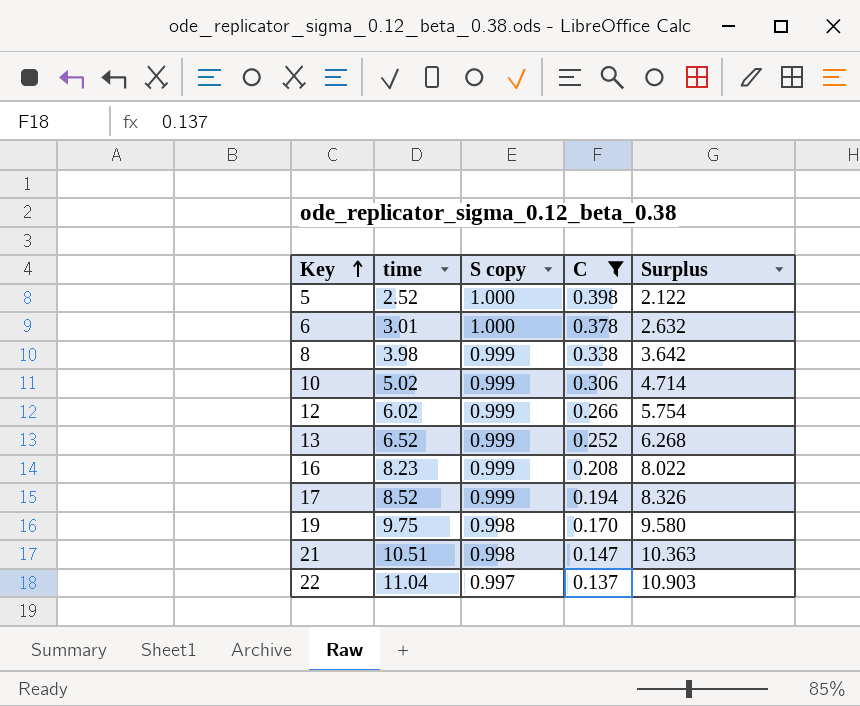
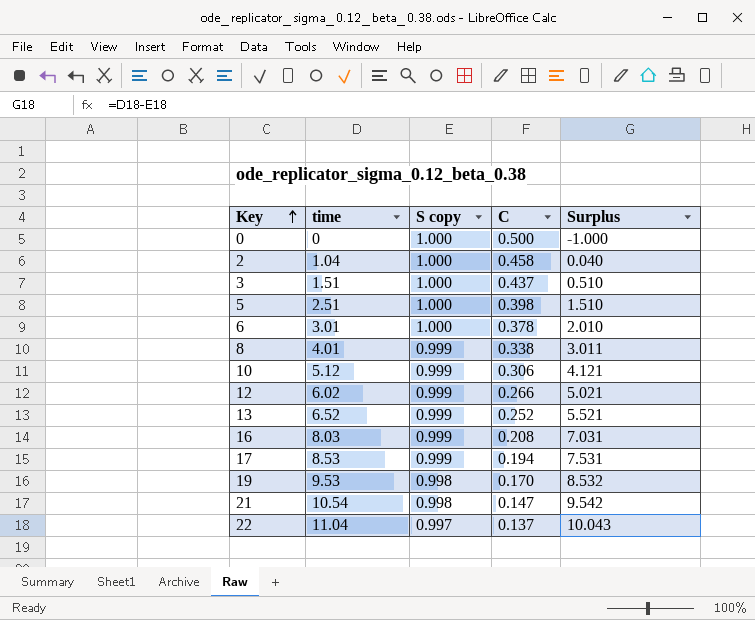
filter: C <= 0.398 -> none
column Surplus | formula: [time] - [C] -> [time] - [S copy]
5 | time: 2.52 -> 2.51
8 | time: 3.98 -> 4.01
10 | time: 5.02 -> 5.12
16 | time: 8.23 -> 8.03
17 | time: 8.52 -> 8.53
19 | time: 9.75 -> 9.53
21 | time: 10.51 -> 10.54

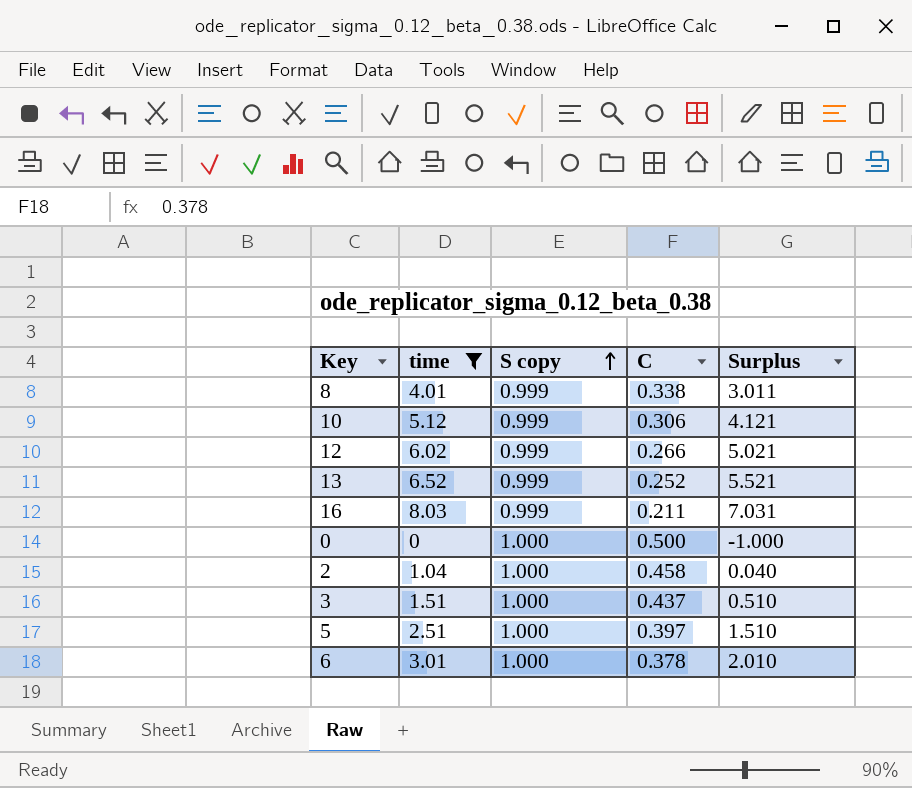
filter: none -> time <= 8.03
row order: Key ascending -> S copy ascending
16 | C: 0.208 -> 0.211
5 | C: 0.398 -> 0.397

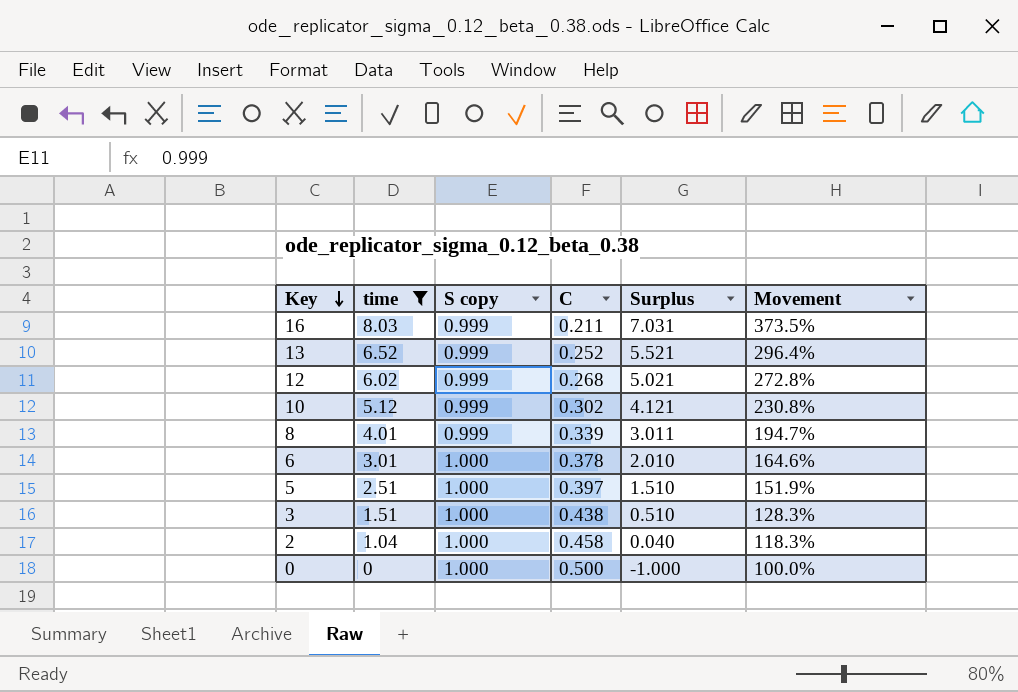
row order: S copy ascending -> Key descending
column Movement | formula: none -> ([S copy] - [C]) / [C]
12 | C: 0.266 -> 0.268
10 | C: 0.306 -> 0.302
8 | C: 0.338 -> 0.339
3 | C: 0.437 -> 0.438

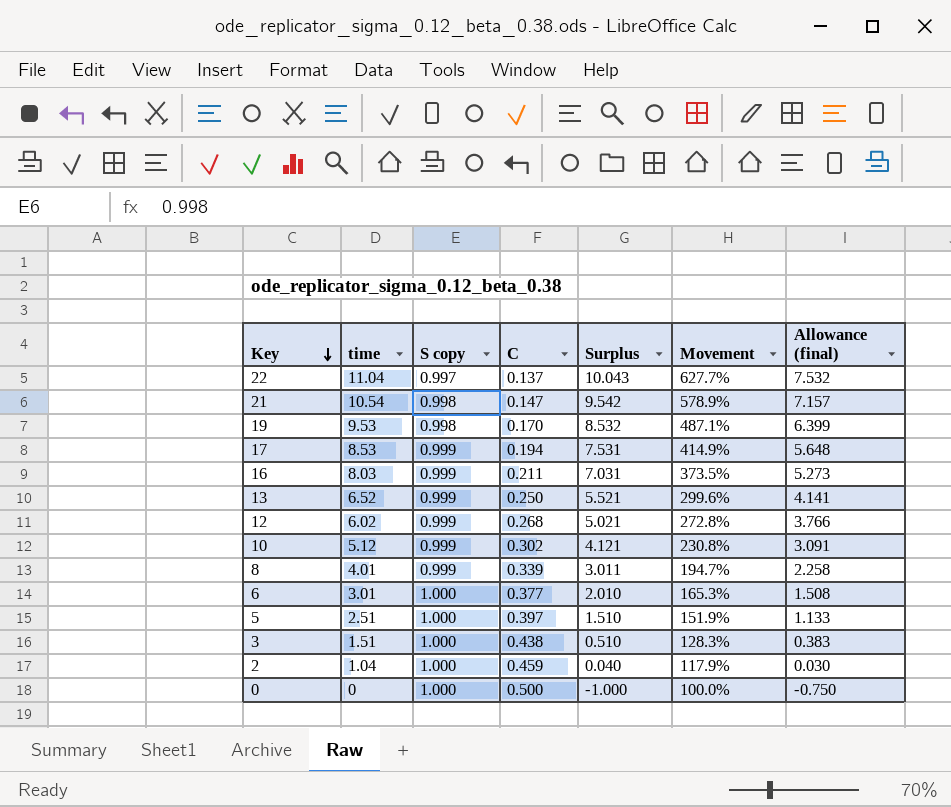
filter: time <= 8.03 -> none
column Allowance (final) | formula: none -> [Surplus] * 0.75
13 | C: 0.252 -> 0.250
13 | Movement: 296.4% -> 299.6%
6 | C: 0.378 -> 0.377
6 | Movement: 164.6% -> 165.3%
2 | C: 0.458 -> 0.459
2 | Movement: 118.3% -> 117.9%

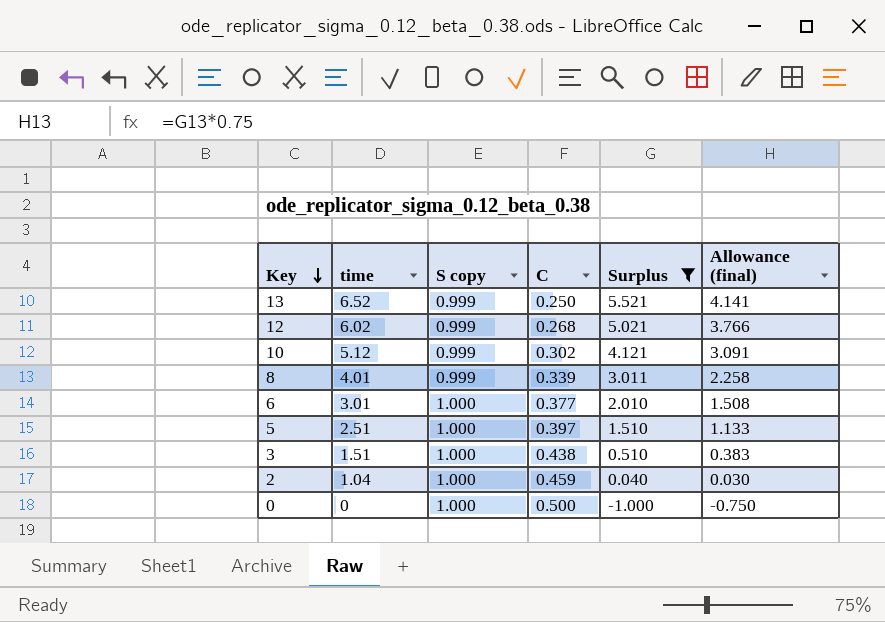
filter: none -> Surplus <= 5.521
column Movement | formula: ([S copy] - [C]) / [C] -> none

